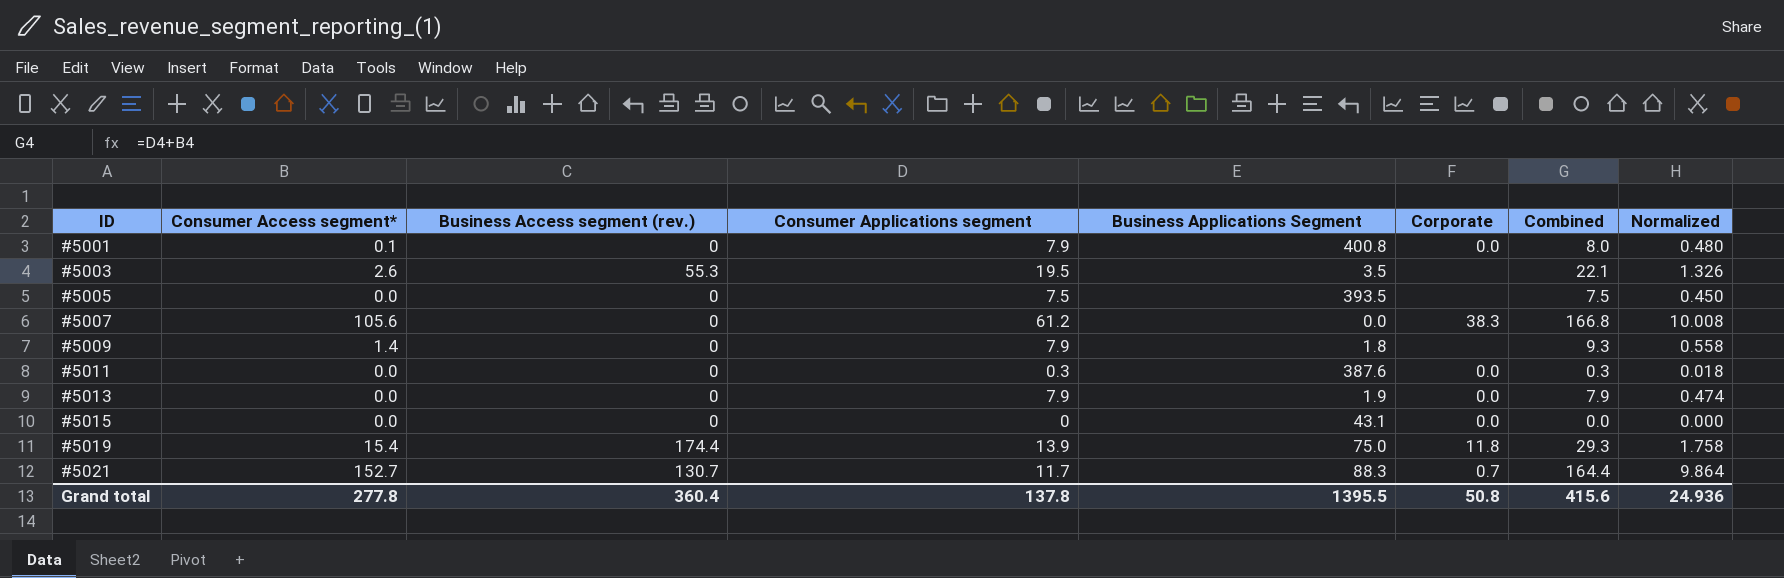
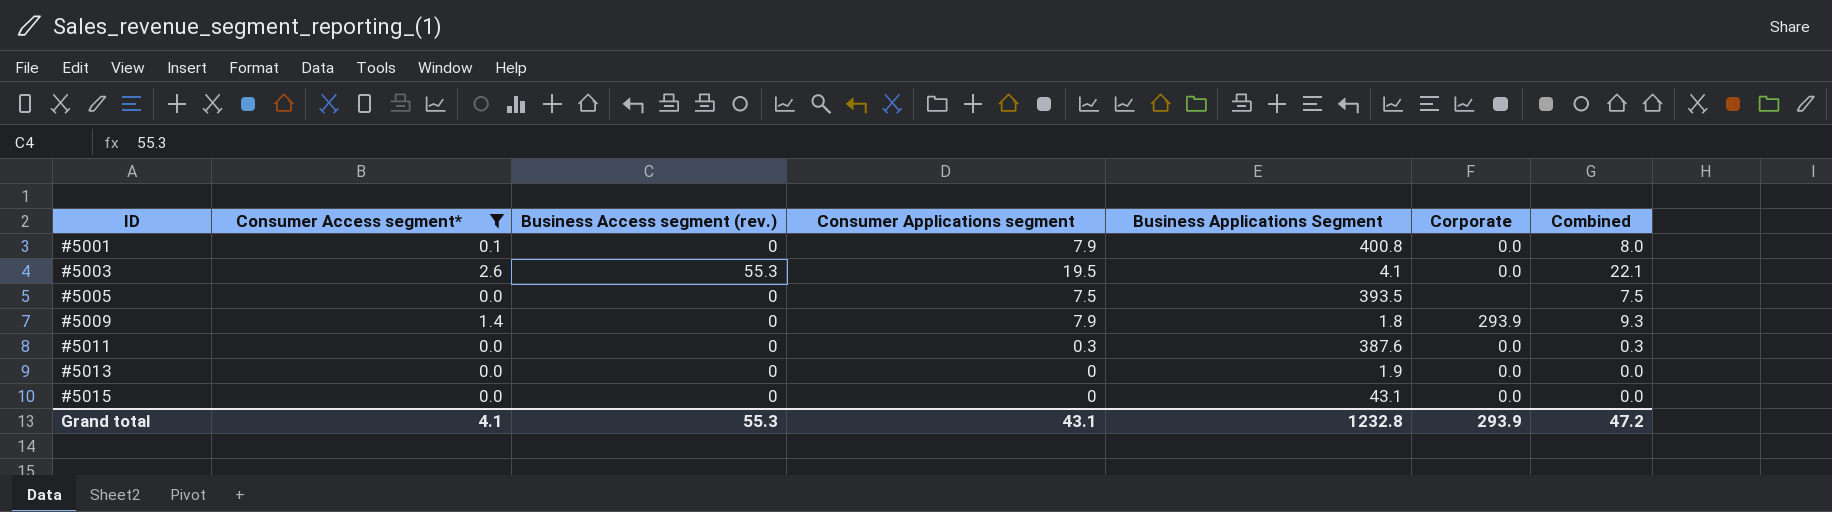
filter: none -> Consumer Access segment* <= 2.6
column Normalized | formula: [Combined] * 0.06 -> none
#5003 | Business Applications Segment: 3.5 -> 4.1
#5003 | Corporate: none -> 0.0
#5009 | Corporate: none -> 293.9
#5013 | Consumer Applications segment: 7.9 -> 0
#5013 | Combined: 7.9 -> 0.0
Grand total | Consumer Access segment*: 277.8 -> 4.1
Grand total | Business Access segment (rev.): 360.4 -> 55.3
Grand total | Consumer Applications segment: 137.8 -> 43.1
Grand total | Business Applications Segment: 1395.5 -> 1232.8
Grand total | Corporate: 50.8 -> 293.9
Grand total | Combined: 415.6 -> 47.2

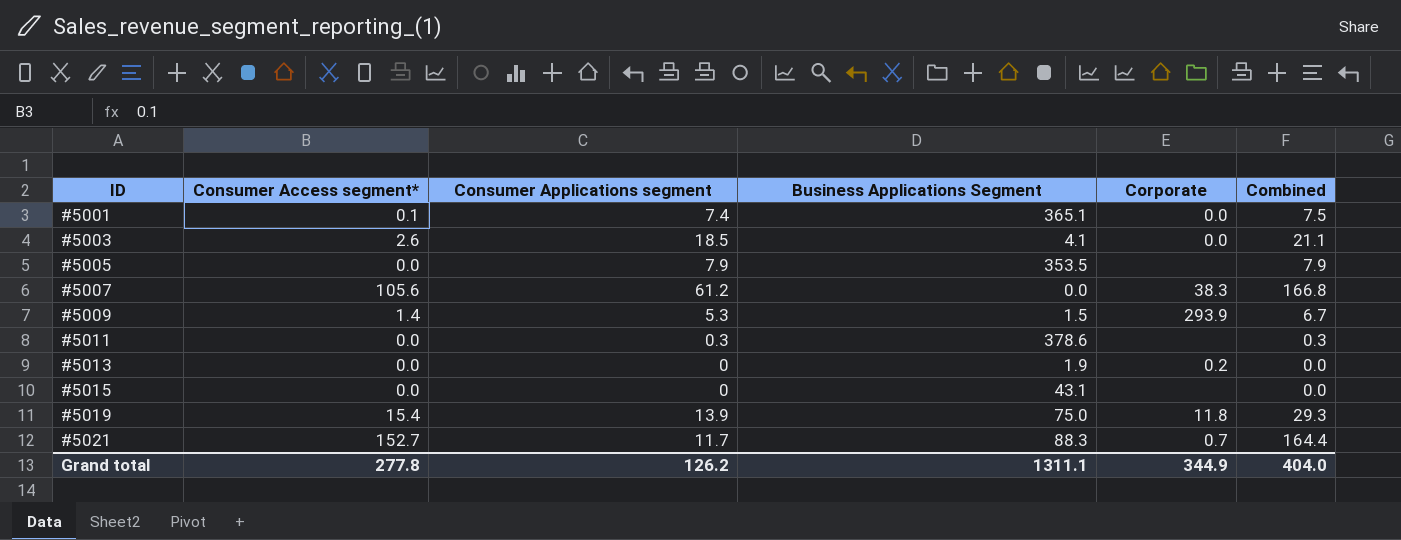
filter: Consumer Access segment* <= 2.6 -> none
column Business Access segment (rev.) | position: 3 -> none
#5001 | Consumer Applications segment: 7.9 -> 7.4
#5001 | Business Applications Segment: 400.8 -> 365.1
#5001 | Combined: 8.0 -> 7.5
#5003 | Consumer Applications segment: 19.5 -> 18.5
#5003 | Combined: 22.1 -> 21.1
#5005 | Consumer Applications segment: 7.5 -> 7.9
#5005 | Business Applications Segment: 393.5 -> 353.5
#5005 | Combined: 7.5 -> 7.9
#5009 | Consumer Applications segment: 7.9 -> 5.3
#5009 | Business Applications Segment: 1.8 -> 1.5
#5009 | Combined: 9.3 -> 6.7
#5011 | Business Applications Segment: 387.6 -> 378.6
#5011 | Corporate: 0.0 -> none
#5013 | Corporate: 0.0 -> 0.2
#5015 | Corporate: 0.0 -> none
Grand total | Consumer Access segment*: 4.1 -> 277.8
Grand total | Consumer Applications segment: 43.1 -> 126.2
Grand total | Business Applications Segment: 1232.8 -> 1311.1
Grand total | Corporate: 293.9 -> 344.9
Grand total | Combined: 47.2 -> 404.0

